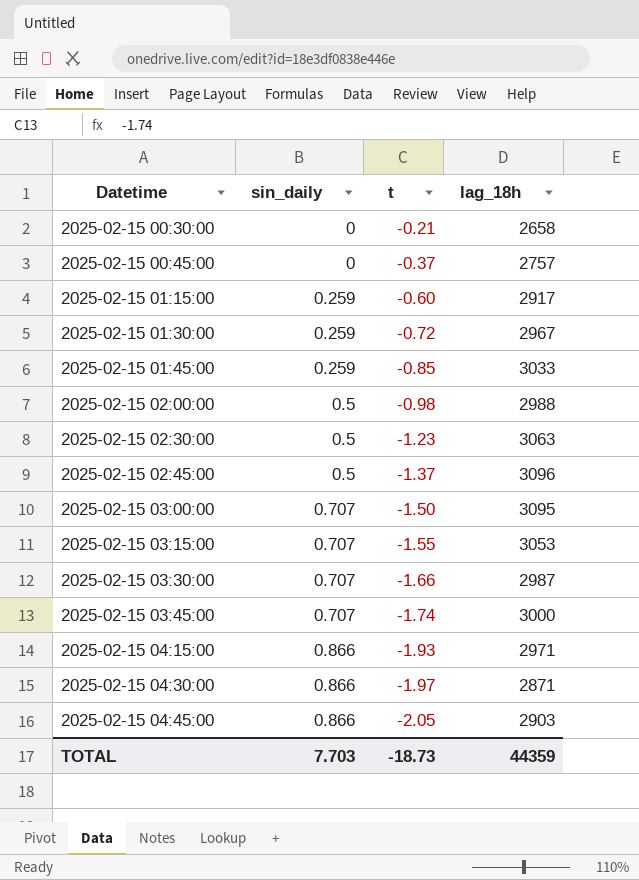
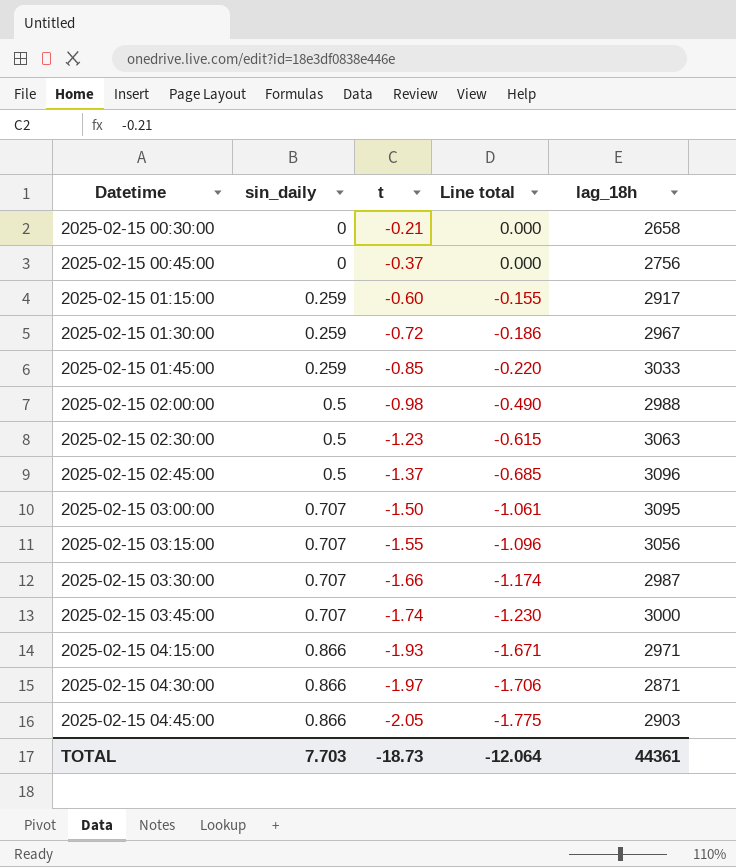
column Line total | formula: none -> [sin_daily] * [t]
2025-02-15 00:45:00 | lag_18h: 2757 -> 2756
2025-02-15 03:15:00 | lag_18h: 3053 -> 3056
TOTAL | lag_18h: 44359 -> 44361

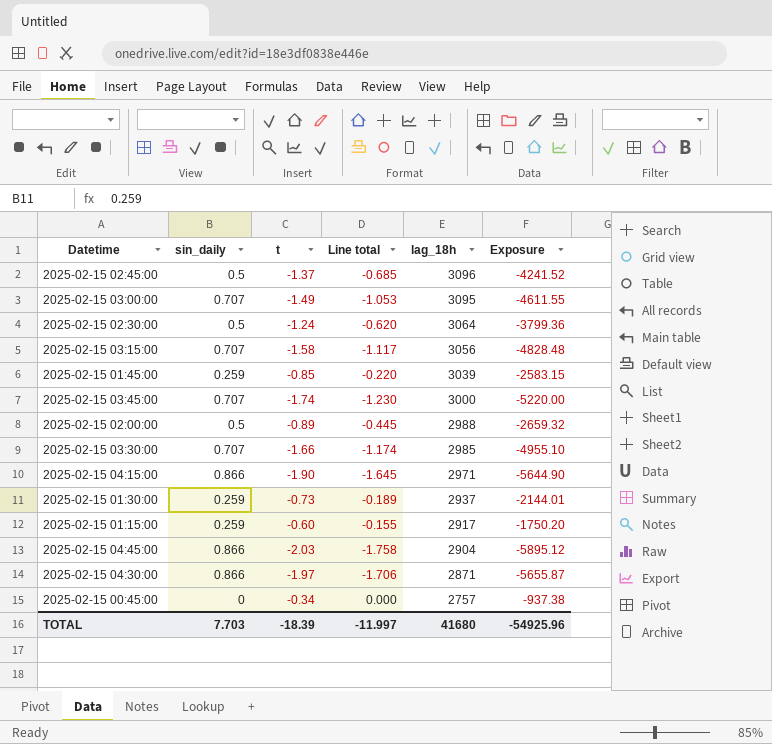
row order: Datetime ascending -> lag_18h descending
column Exposure | formula: none -> [t] * [lag_18h]
row 2025-02-15 00:30:00: 0 | -0.21 | 0.000 | 2658 -> none
2025-02-15 03:00:00 | t: -1.50 -> -1.49
2025-02-15 03:00:00 | Line total: -1.061 -> -1.053
2025-02-15 02:30:00 | t: -1.23 -> -1.24
2025-02-15 02:30:00 | Line total: -0.615 -> -0.620
2025-02-15 02:30:00 | lag_18h: 3063 -> 3064
2025-02-15 03:15:00 | t: -1.55 -> -1.58
2025-02-15 03:15:00 | Line total: -1.096 -> -1.117
2025-02-15 01:45:00 | lag_18h: 3033 -> 3039
2025-02-15 02:00:00 | t: -0.98 -> -0.89
2025-02-15 02:00:00 | Line total: -0.490 -> -0.445
2025-02-15 03:30:00 | lag_18h: 2987 -> 2985
2025-02-15 04:15:00 | t: -1.93 -> -1.90
2025-02-15 04:15:00 | Line total: -1.671 -> -1.645
2025-02-15 01:30:00 | t: -0.72 -> -0.73
2025-02-15 01:30:00 | Line total: -0.186 -> -0.189
2025-02-15 01:30:00 | lag_18h: 2967 -> 2937
2025-02-15 04:45:00 | t: -2.05 -> -2.03
2025-02-15 04:45:00 | Line total: -1.775 -> -1.758
2025-02-15 04:45:00 | lag_18h: 2903 -> 2904
2025-02-15 00:45:00 | t: -0.37 -> -0.34
2025-02-15 00:45:00 | lag_18h: 2756 -> 2757
TOTAL | t: -18.73 -> -18.39
TOTAL | Line total: -12.064 -> -11.997
TOTAL | lag_18h: 44361 -> 41680

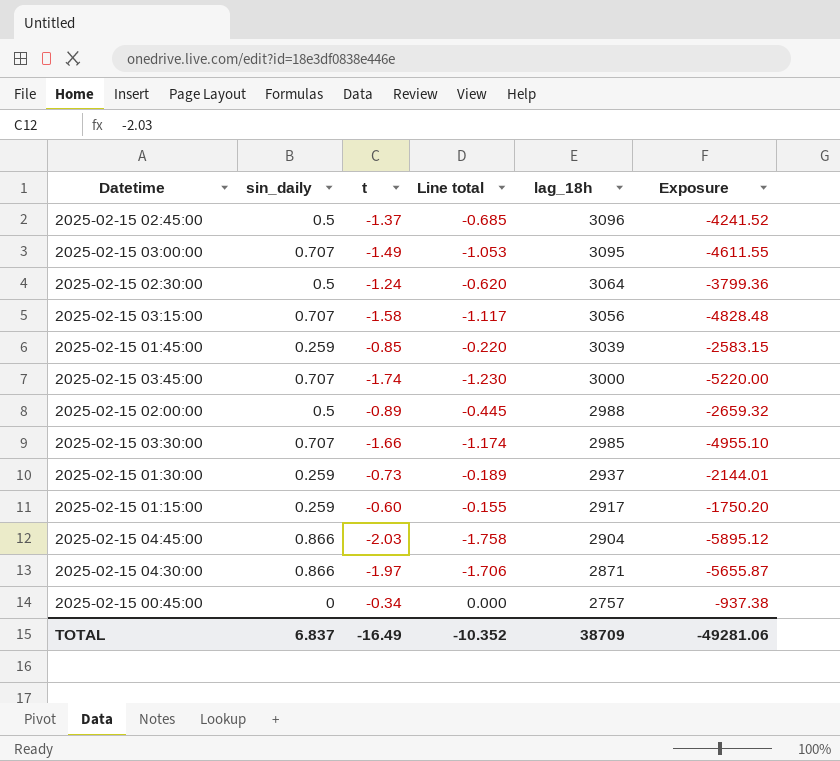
row 2025-02-15 04:15:00: 0.866 | -1.90 | -1.645 | 2971 | -5644.90 -> none
TOTAL | sin_daily: 7.703 -> 6.837
TOTAL | t: -18.39 -> -16.49
TOTAL | Line total: -11.997 -> -10.352
TOTAL | lag_18h: 41680 -> 38709
TOTAL | Exposure: -54925.96 -> -49281.06

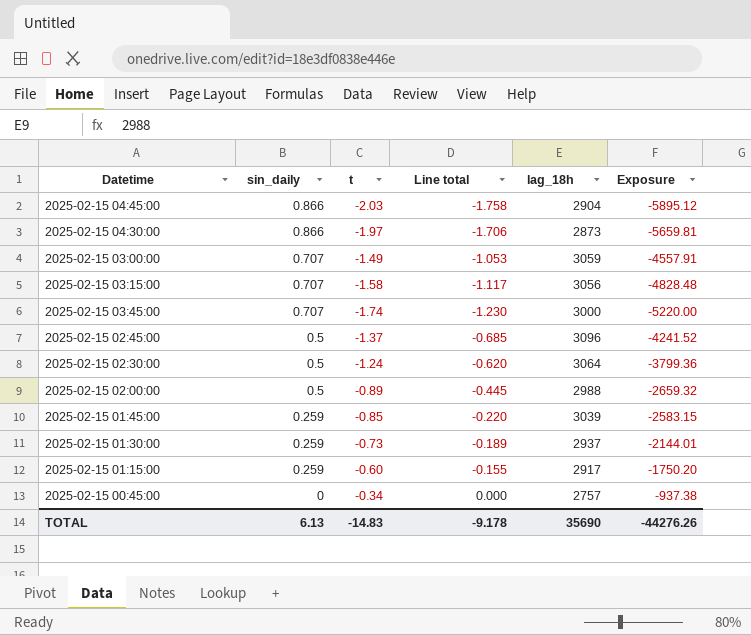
row order: lag_18h descending -> sin_daily descending
row 2025-02-15 03:30:00: 0.707 | -1.66 | -1.174 | 2985 | -4955.10 -> none
2025-02-15 04:30:00 | lag_18h: 2871 -> 2873
2025-02-15 04:30:00 | Exposure: -5655.87 -> -5659.81
2025-02-15 03:00:00 | lag_18h: 3095 -> 3059
2025-02-15 03:00:00 | Exposure: -4611.55 -> -4557.91
TOTAL | sin_daily: 6.837 -> 6.13
TOTAL | t: -16.49 -> -14.83
TOTAL | Line total: -10.352 -> -9.178
TOTAL | lag_18h: 38709 -> 35690
TOTAL | Exposure: -49281.06 -> -44276.26

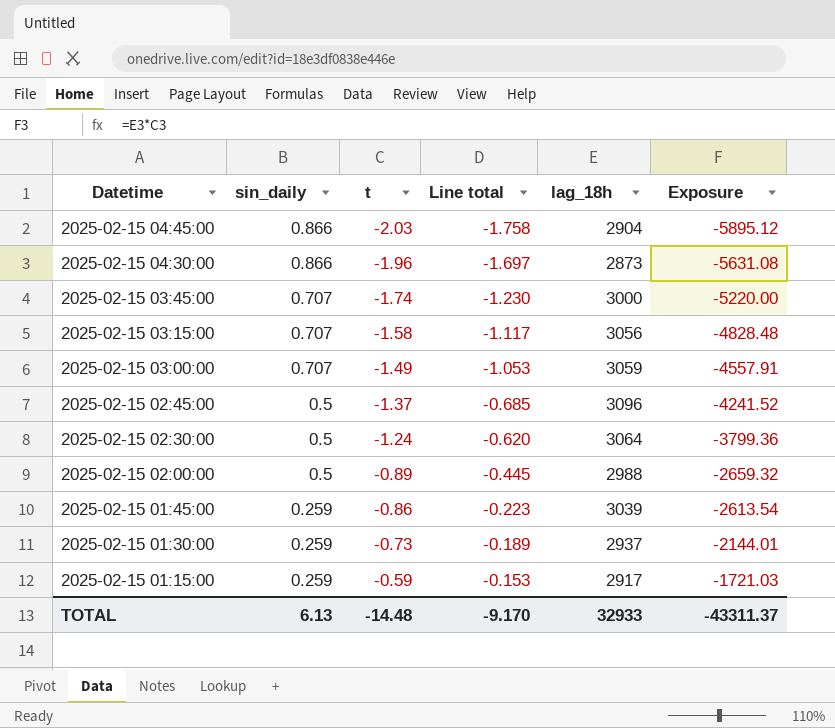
row order: sin_daily descending -> Datetime descending
row 2025-02-15 00:45:00: 0 | -0.34 | 0.000 | 2757 | -937.38 -> none
2025-02-15 04:30:00 | t: -1.97 -> -1.96
2025-02-15 04:30:00 | Line total: -1.706 -> -1.697
2025-02-15 04:30:00 | Exposure: -5659.81 -> -5631.08
2025-02-15 01:45:00 | t: -0.85 -> -0.86
2025-02-15 01:45:00 | Line total: -0.220 -> -0.223
2025-02-15 01:45:00 | Exposure: -2583.15 -> -2613.54
2025-02-15 01:15:00 | t: -0.60 -> -0.59
2025-02-15 01:15:00 | Line total: -0.155 -> -0.153
2025-02-15 01:15:00 | Exposure: -1750.20 -> -1721.03
TOTAL | t: -14.83 -> -14.48
TOTAL | Line total: -9.178 -> -9.170
TOTAL | lag_18h: 35690 -> 32933
TOTAL | Exposure: -44276.26 -> -43311.37

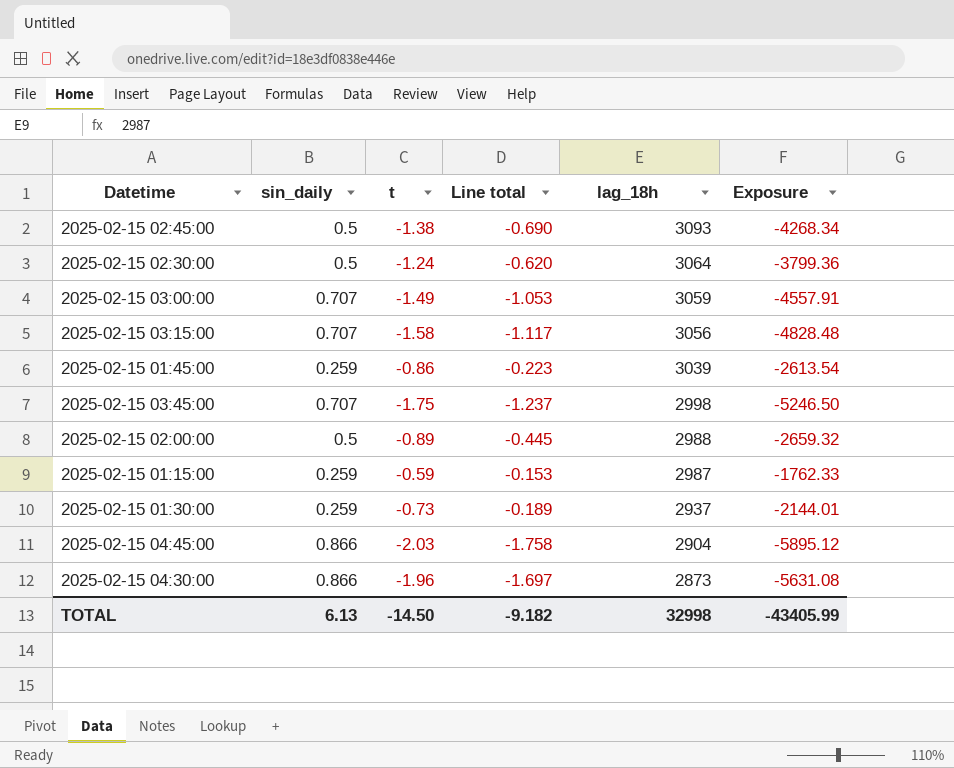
row order: Datetime descending -> lag_18h descending
2025-02-15 02:45:00 | t: -1.37 -> -1.38
2025-02-15 02:45:00 | Line total: -0.685 -> -0.690
2025-02-15 02:45:00 | lag_18h: 3096 -> 3093
2025-02-15 02:45:00 | Exposure: -4241.52 -> -4268.34
2025-02-15 03:45:00 | t: -1.74 -> -1.75
2025-02-15 03:45:00 | Line total: -1.230 -> -1.237
2025-02-15 03:45:00 | lag_18h: 3000 -> 2998
2025-02-15 03:45:00 | Exposure: -5220.00 -> -5246.50
2025-02-15 01:15:00 | lag_18h: 2917 -> 2987
2025-02-15 01:15:00 | Exposure: -1721.03 -> -1762.33
TOTAL | t: -14.48 -> -14.50
TOTAL | Line total: -9.170 -> -9.182
TOTAL | lag_18h: 32933 -> 32998
TOTAL | Exposure: -43311.37 -> -43405.99

